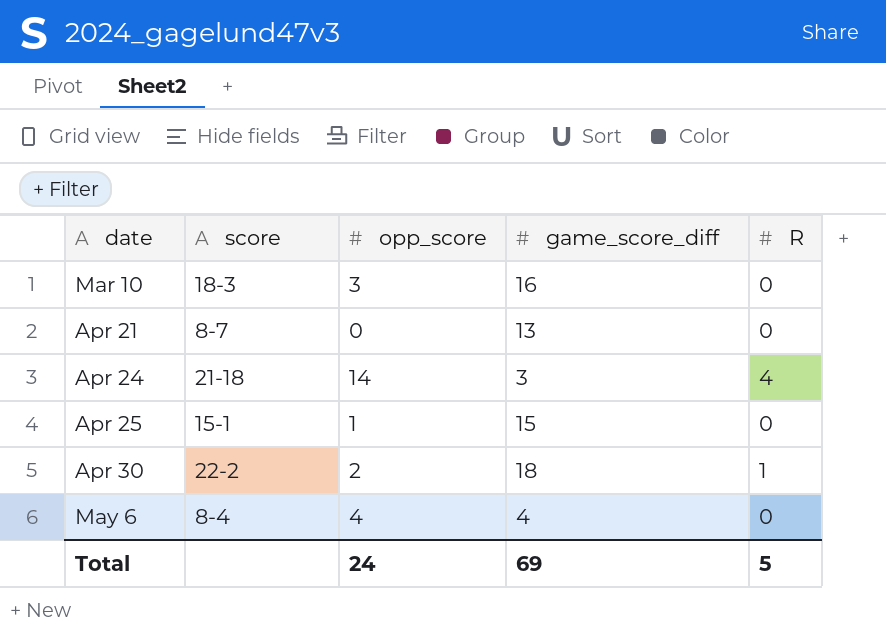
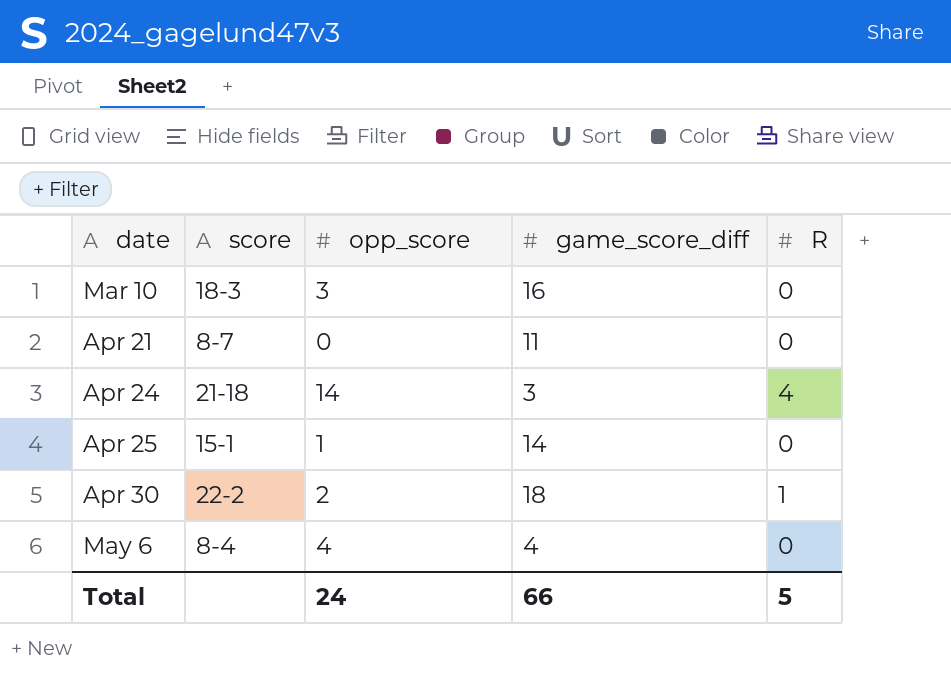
Apr 21 | game_score_diff: 13 -> 11
Apr 25 | game_score_diff: 15 -> 14
Total | game_score_diff: 69 -> 66

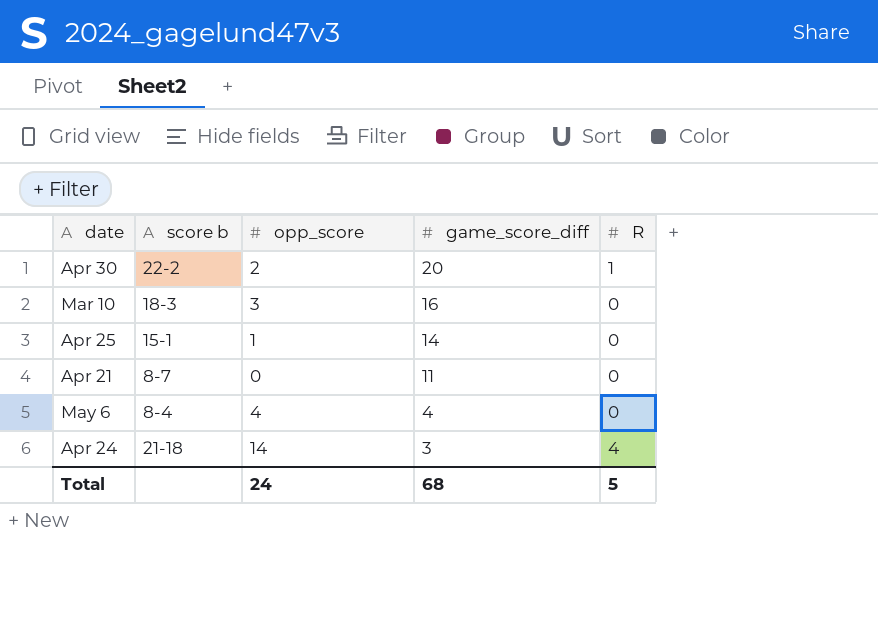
row order: date ascending -> game_score_diff descending
column name: score -> score b
Apr 30 | game_score_diff: 18 -> 20
Total | game_score_diff: 66 -> 68

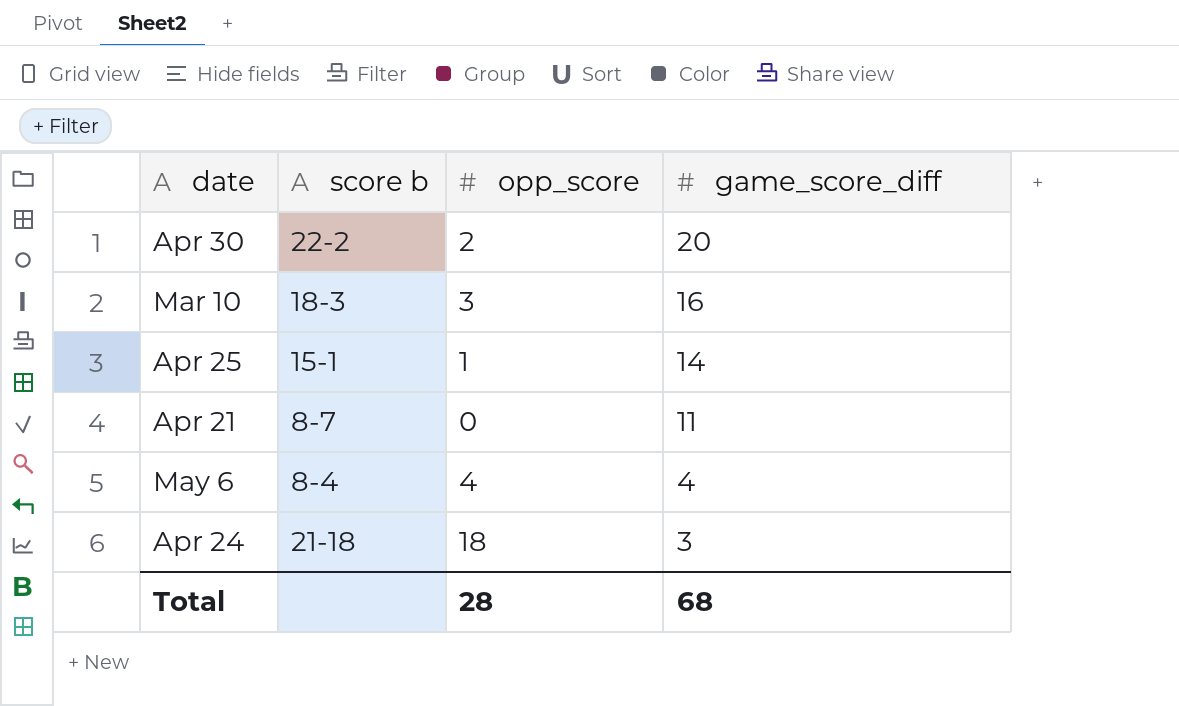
column R | position: 5 -> none
Apr 24 | opp_score: 14 -> 18
Total | opp_score: 24 -> 28

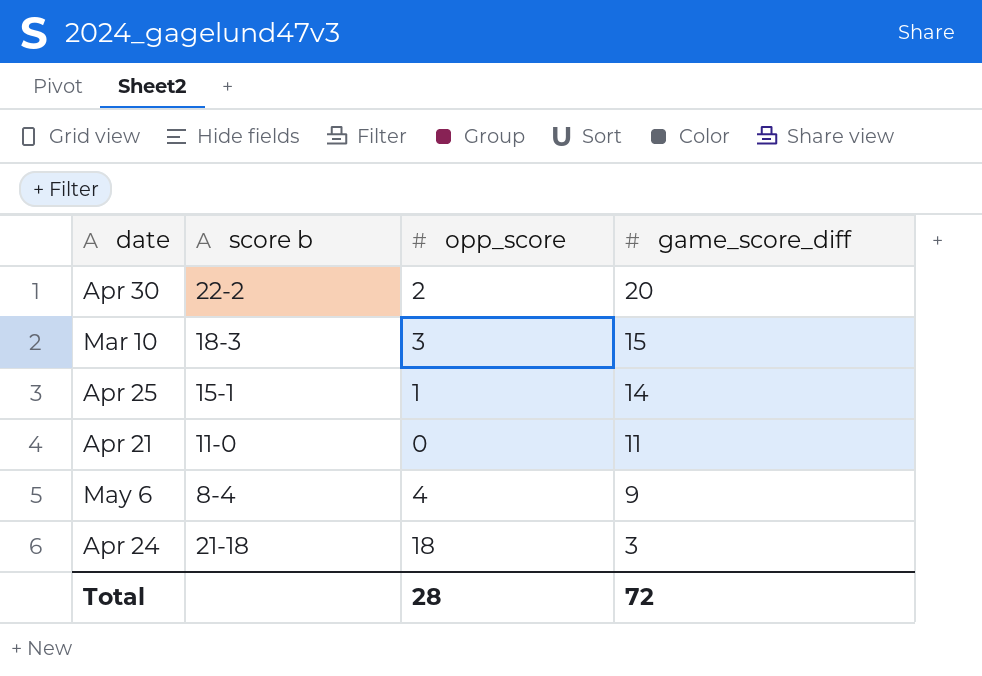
Mar 10 | game_score_diff: 16 -> 15
Apr 21 | score b: 8-7 -> 11-0
May 6 | game_score_diff: 4 -> 9
Total | game_score_diff: 68 -> 72

